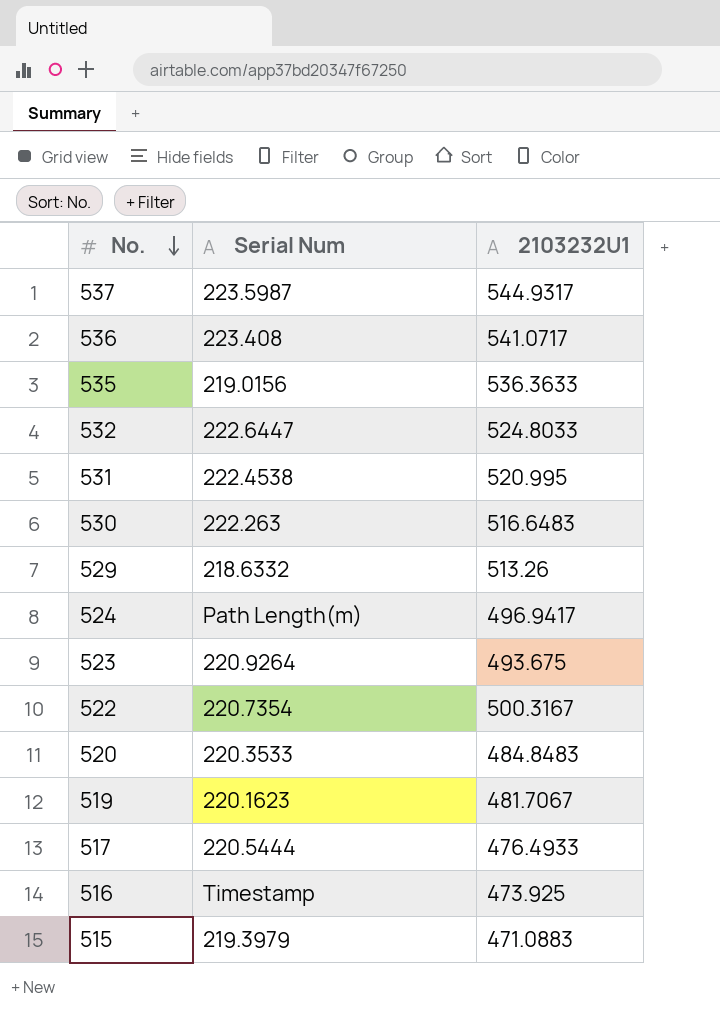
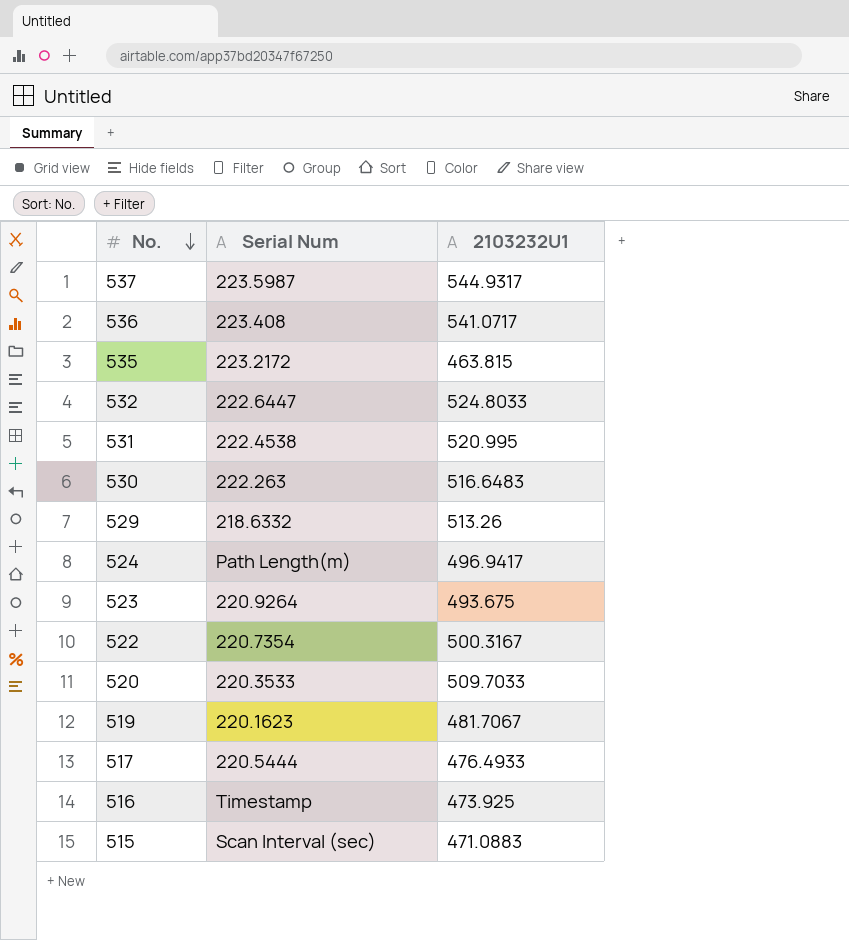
535 | Serial Num: 219.0156 -> 223.2172
535 | 2103232U1: 536.3633 -> 463.815
520 | 2103232U1: 484.8483 -> 509.7033
515 | Serial Num: 219.3979 -> Scan Interval (sec)

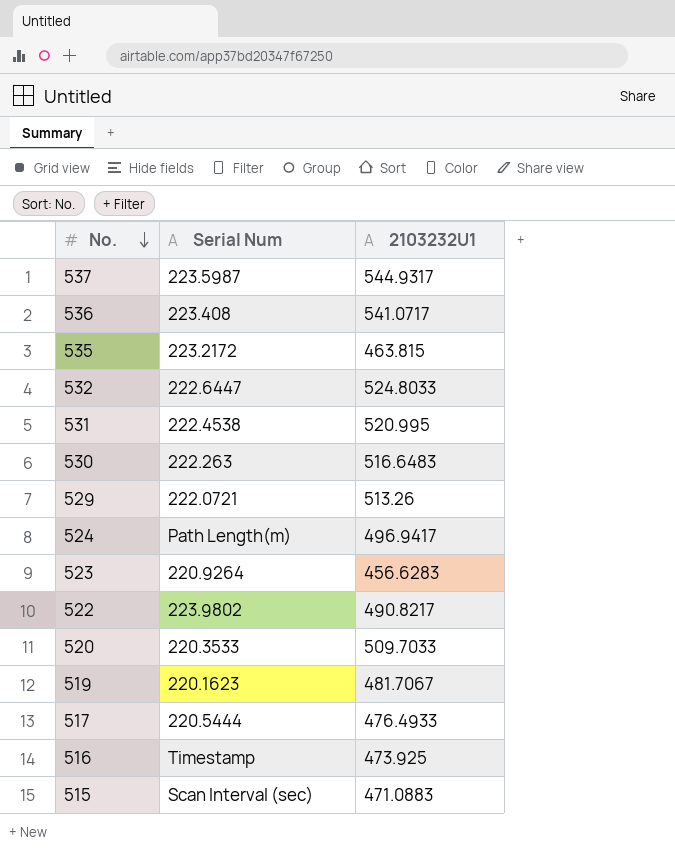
529 | Serial Num: 218.6332 -> 222.0721
523 | 2103232U1: 493.675 -> 456.6283
522 | Serial Num: 220.7354 -> 223.9802
522 | 2103232U1: 500.3167 -> 490.8217

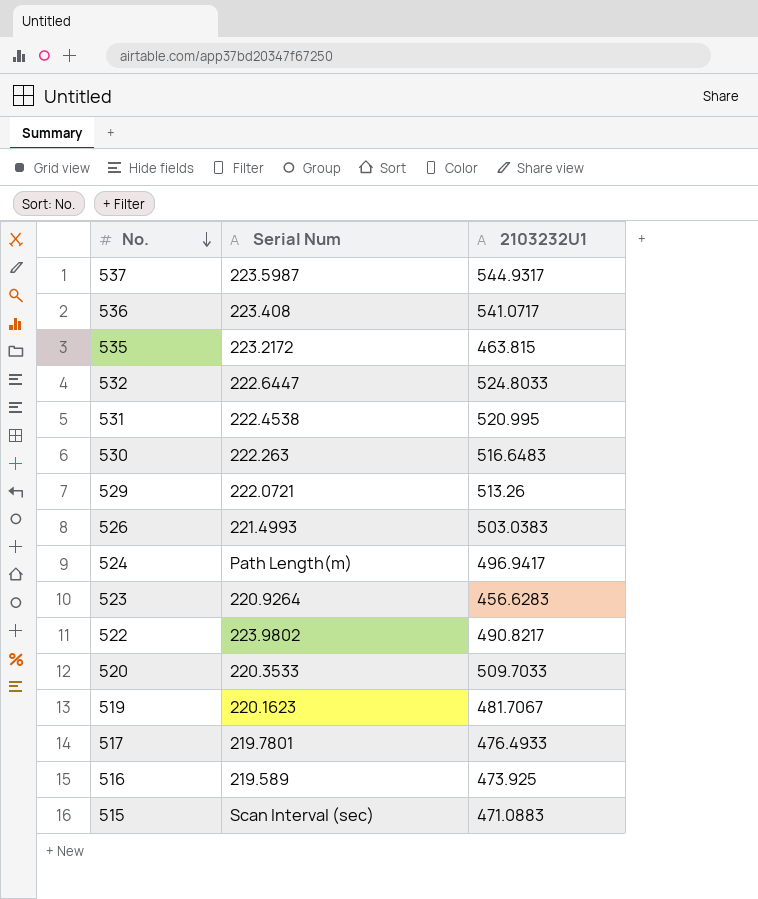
row 526: none -> 221.4993 | 503.0383
517 | Serial Num: 220.5444 -> 219.7801
516 | Serial Num: Timestamp -> 219.589

